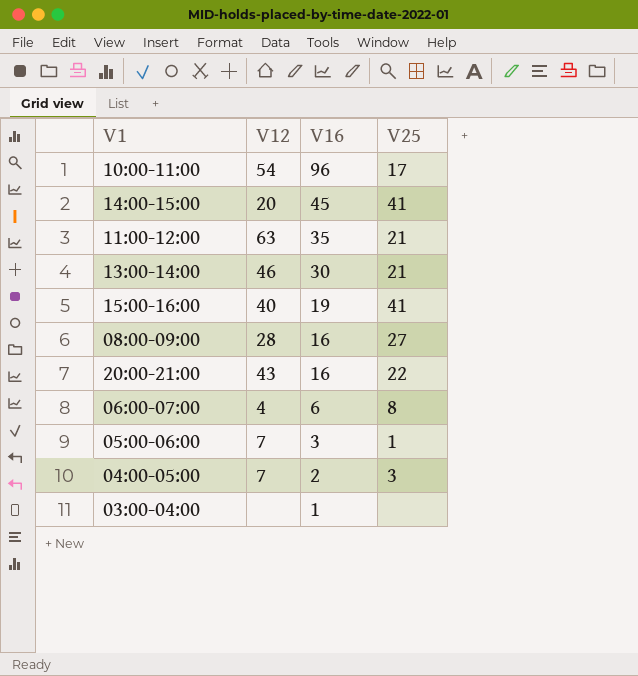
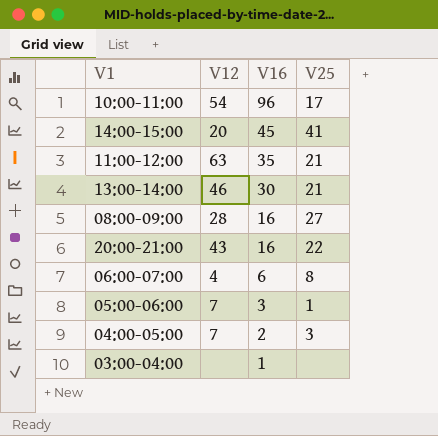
row 15:00-16:00: 40 | 19 | 41 -> none

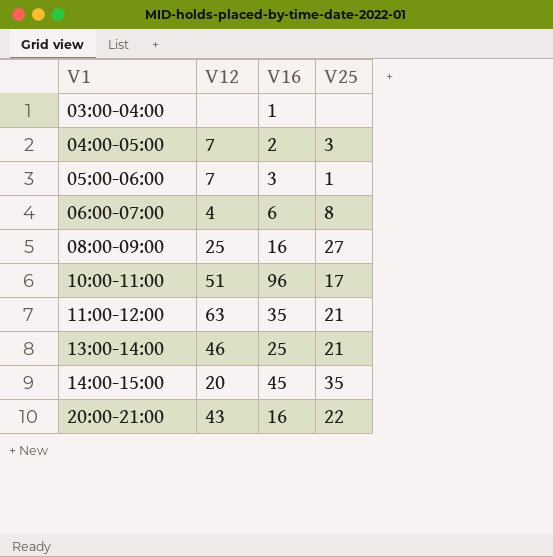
row order: V16 descending -> V1 ascending
08:00-09:00 | V12: 28 -> 25
10:00-11:00 | V12: 54 -> 51
13:00-14:00 | V16: 30 -> 25
14:00-15:00 | V25: 41 -> 35

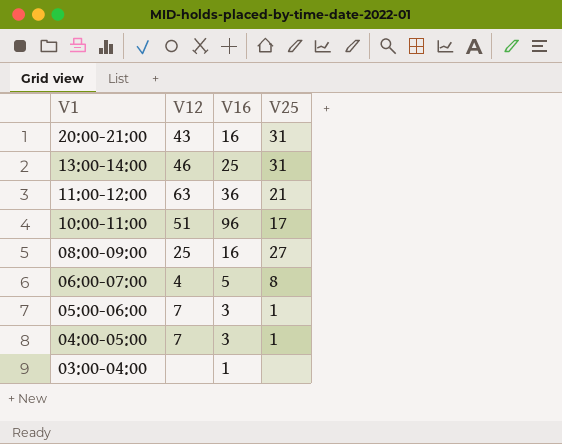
row order: V1 ascending -> V1 descending
row 14:00-15:00: 20 | 45 | 35 -> none
20:00-21:00 | V25: 22 -> 31
13:00-14:00 | V25: 21 -> 31
11:00-12:00 | V16: 35 -> 36
06:00-07:00 | V16: 6 -> 5
04:00-05:00 | V16: 2 -> 3
04:00-05:00 | V25: 3 -> 1

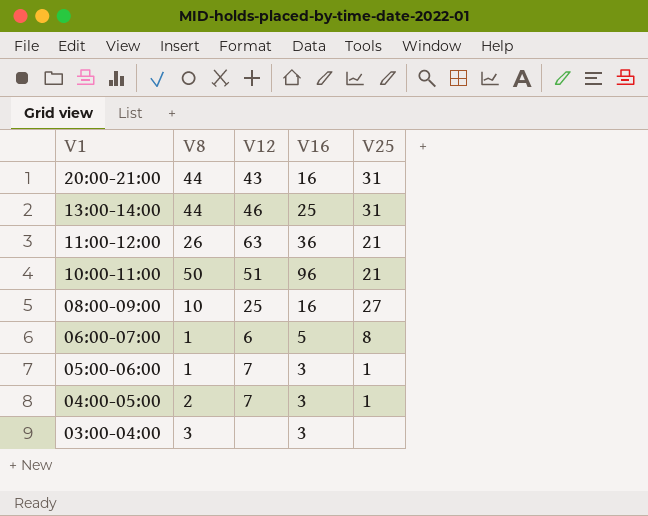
column V8 | position: none -> 2
10:00-11:00 | V25: 17 -> 21
06:00-07:00 | V12: 4 -> 6
03:00-04:00 | V16: 1 -> 3

